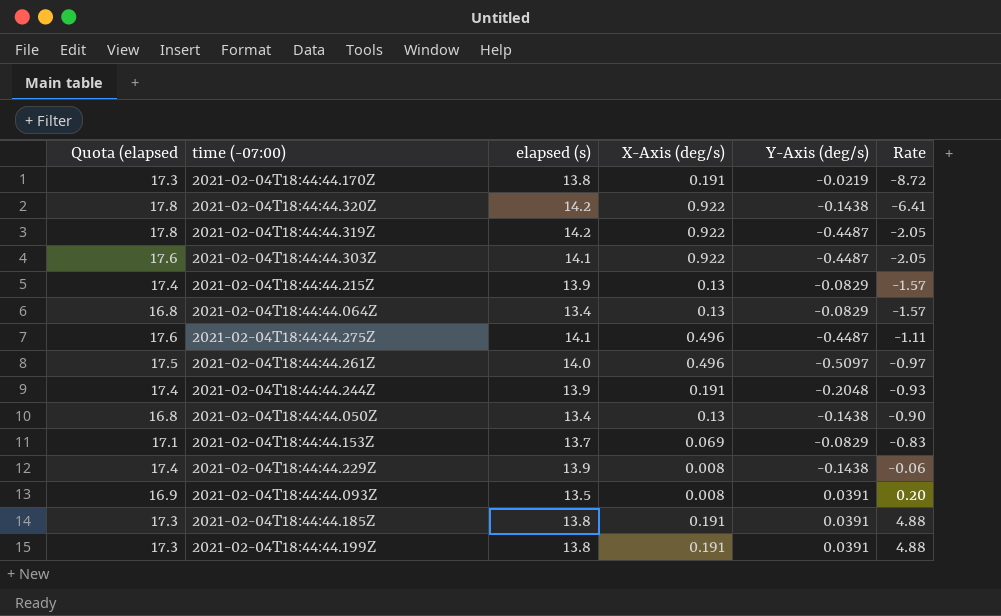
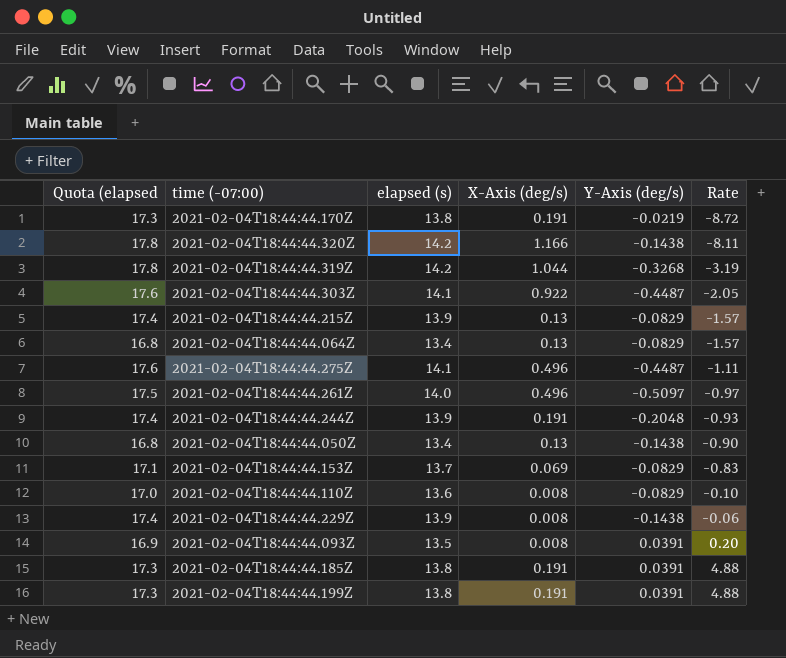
2021-02-04T18:44:44.320Z | X-Axis (deg/s): 0.922 -> 1.166
2021-02-04T18:44:44.320Z | Rate: -6.41 -> -8.11
2021-02-04T18:44:44.319Z | X-Axis (deg/s): 0.922 -> 1.044
2021-02-04T18:44:44.319Z | Y-Axis (deg/s): -0.4487 -> -0.3268
2021-02-04T18:44:44.319Z | Rate: -2.05 -> -3.19
row 2021-02-04T18:44:44.110Z: none -> 17.0 | 13.6 | 0.008 | -0.0829 | -0.10

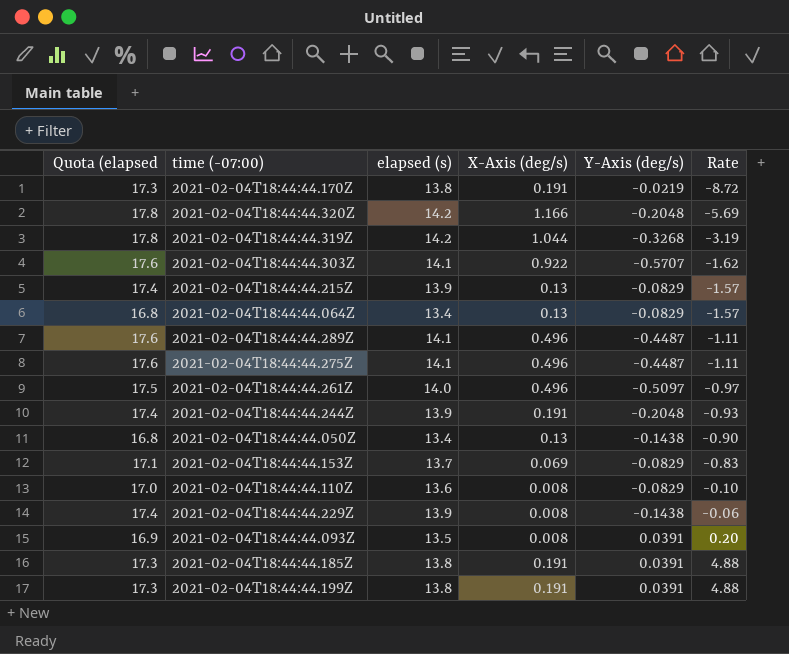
2021-02-04T18:44:44.320Z | Y-Axis (deg/s): -0.1438 -> -0.2048
2021-02-04T18:44:44.320Z | Rate: -8.11 -> -5.69
2021-02-04T18:44:44.303Z | Y-Axis (deg/s): -0.4487 -> -0.5707
2021-02-04T18:44:44.303Z | Rate: -2.05 -> -1.62
row 2021-02-04T18:44:44.289Z: none -> 17.6 | 14.1 | 0.496 | -0.4487 | -1.11

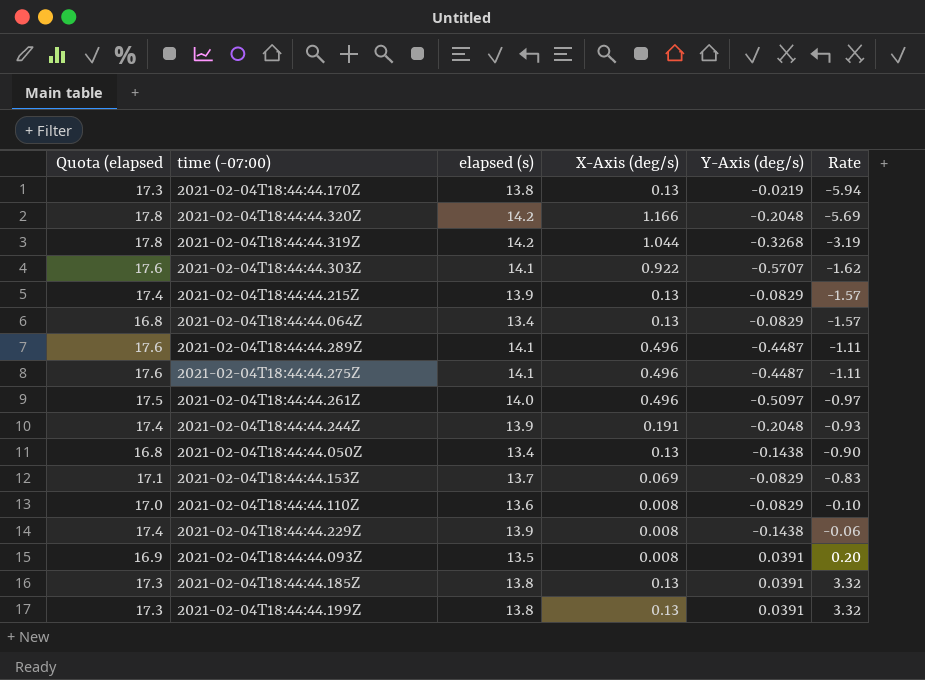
2021-02-04T18:44:44.170Z | X-Axis (deg/s): 0.191 -> 0.13
2021-02-04T18:44:44.170Z | Rate: -8.72 -> -5.94
2021-02-04T18:44:44.185Z | X-Axis (deg/s): 0.191 -> 0.13
2021-02-04T18:44:44.185Z | Rate: 4.88 -> 3.32
2021-02-04T18:44:44.199Z | X-Axis (deg/s): 0.191 -> 0.13
2021-02-04T18:44:44.199Z | Rate: 4.88 -> 3.32

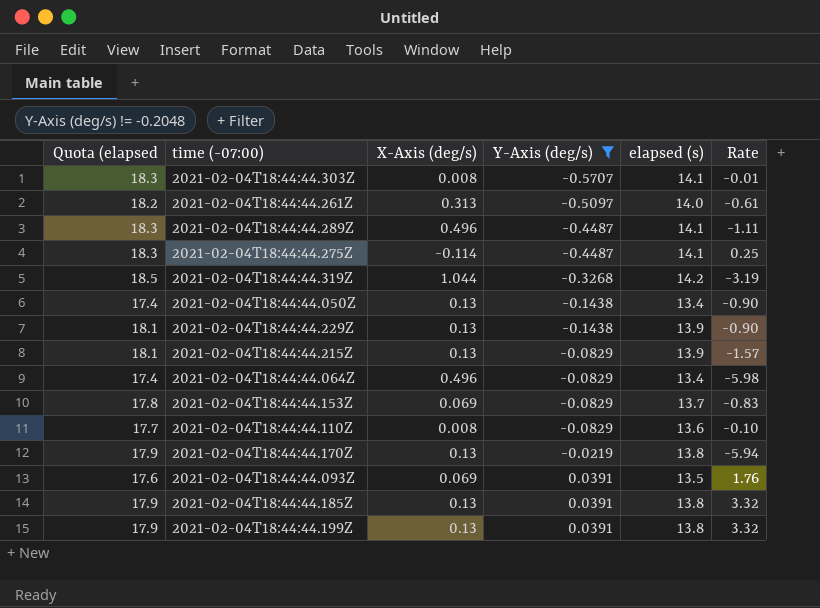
filter: none -> Y-Axis (deg/s) != -0.2048
row order: Rate ascending -> Y-Axis (deg/s) ascending
column Quota (elapsed | formula: [elapsed (s)] * 1.25 -> [elapsed (s)] * 1.3
column elapsed (s) | position: 3 -> 5
2021-02-04T18:44:44.303Z | X-Axis (deg/s): 0.922 -> 0.008
2021-02-04T18:44:44.303Z | Rate: -1.62 -> -0.01
2021-02-04T18:44:44.261Z | X-Axis (deg/s): 0.496 -> 0.313
2021-02-04T18:44:44.261Z | Rate: -0.97 -> -0.61
2021-02-04T18:44:44.275Z | X-Axis (deg/s): 0.496 -> -0.114
2021-02-04T18:44:44.275Z | Rate: -1.11 -> 0.25
2021-02-04T18:44:44.229Z | X-Axis (deg/s): 0.008 -> 0.13
2021-02-04T18:44:44.229Z | Rate: -0.06 -> -0.90
2021-02-04T18:44:44.064Z | X-Axis (deg/s): 0.13 -> 0.496
2021-02-04T18:44:44.064Z | Rate: -1.57 -> -5.98
2021-02-04T18:44:44.093Z | X-Axis (deg/s): 0.008 -> 0.069
2021-02-04T18:44:44.093Z | Rate: 0.20 -> 1.76

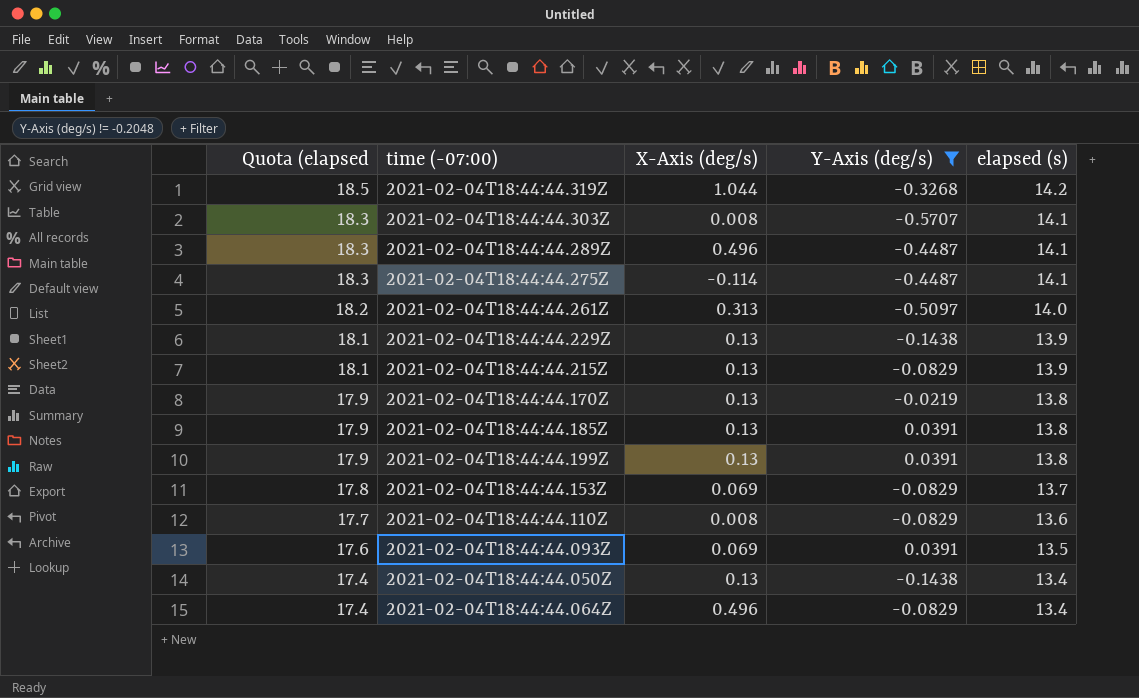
row order: Y-Axis (deg/s) ascending -> Quota (elapsed descending
column Rate | formula: [X-Axis (deg/s)] / [Y-Axis (deg/s)] -> none

